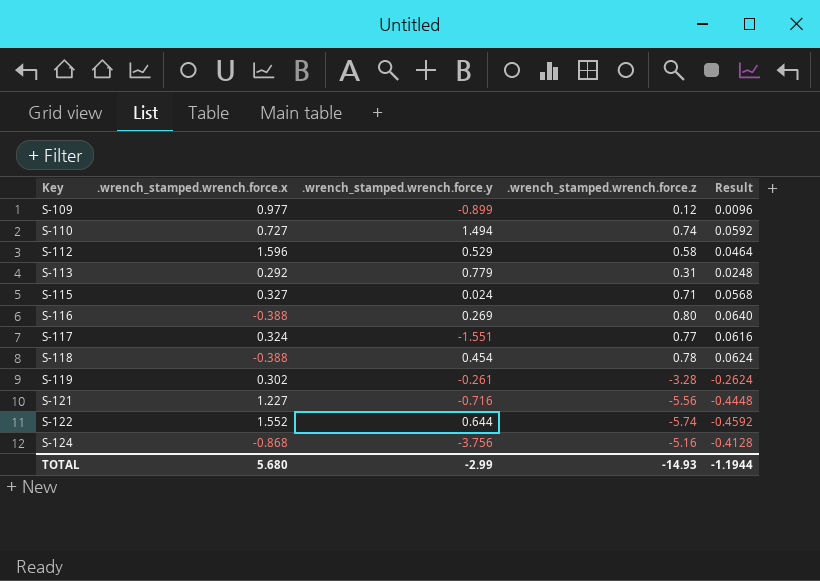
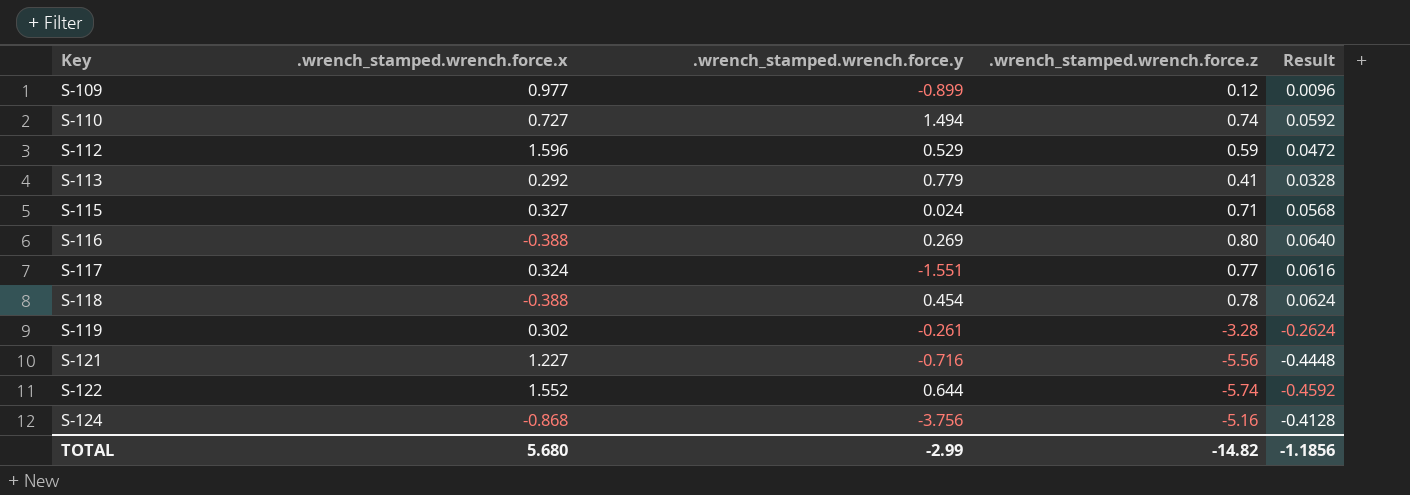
S-112 | .wrench_stamped.wrench.force.z: 0.58 -> 0.59
S-112 | Result: 0.0464 -> 0.0472
S-113 | .wrench_stamped.wrench.force.z: 0.31 -> 0.41
S-113 | Result: 0.0248 -> 0.0328
TOTAL | .wrench_stamped.wrench.force.z: -14.93 -> -14.82
TOTAL | Result: -1.1944 -> -1.1856

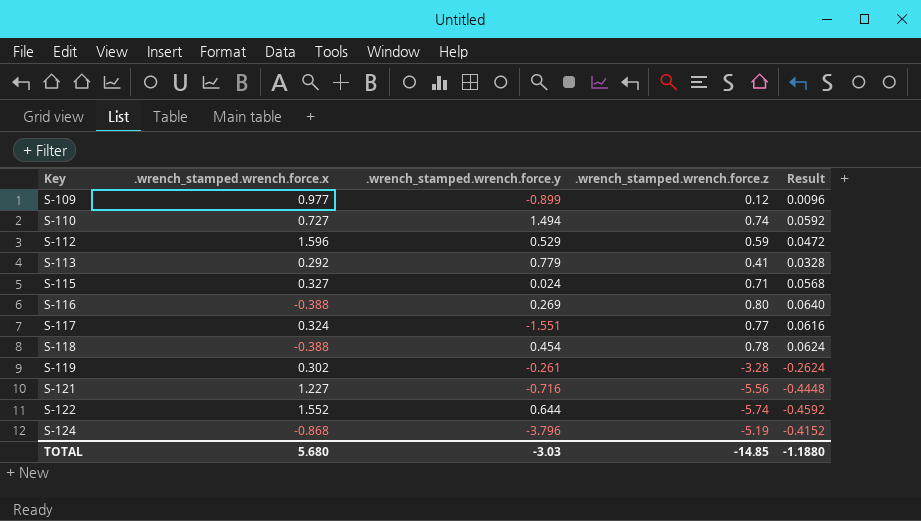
S-124 | .wrench_stamped.wrench.force.y: -3.756 -> -3.796
S-124 | .wrench_stamped.wrench.force.z: -5.16 -> -5.19
S-124 | Result: -0.4128 -> -0.4152
TOTAL | .wrench_stamped.wrench.force.y: -2.99 -> -3.03
TOTAL | .wrench_stamped.wrench.force.z: -14.82 -> -14.85
TOTAL | Result: -1.1856 -> -1.1880

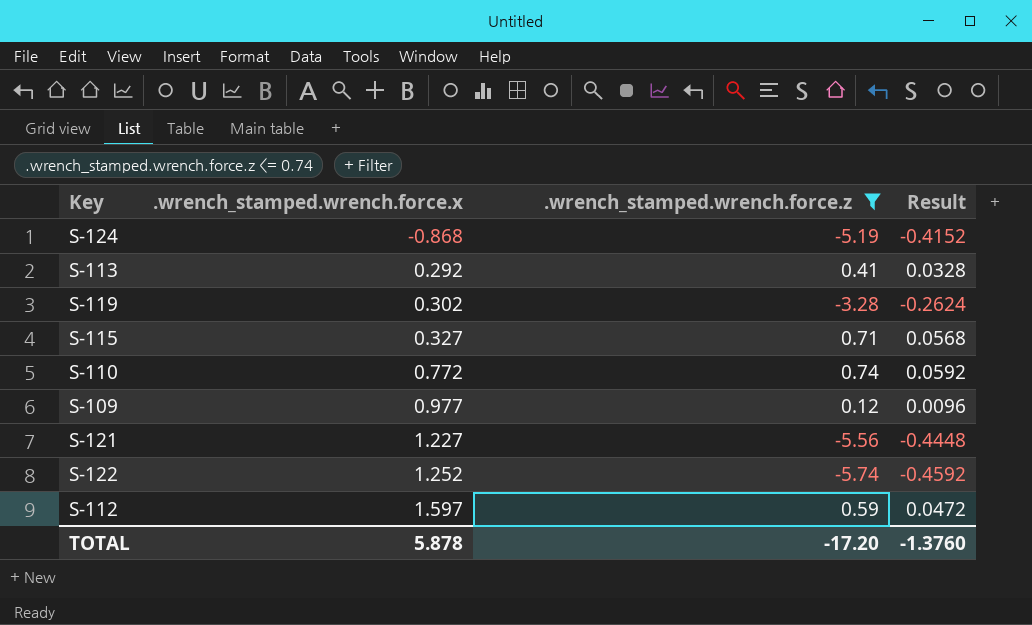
filter: none -> .wrench_stamped.wrench.force.z <= 0.74
row order: Key ascending -> .wrench_stamped.wrench.force.x ascending
column .wrench_stamped.wrench.force.y | position: 3 -> none
S-110 | .wrench_stamped.wrench.force.x: 0.727 -> 0.772
S-122 | .wrench_stamped.wrench.force.x: 1.552 -> 1.252
S-112 | .wrench_stamped.wrench.force.x: 1.596 -> 1.597
TOTAL | .wrench_stamped.wrench.force.x: 5.680 -> 5.878
TOTAL | .wrench_stamped.wrench.force.z: -14.85 -> -17.20
TOTAL | Result: -1.1880 -> -1.3760

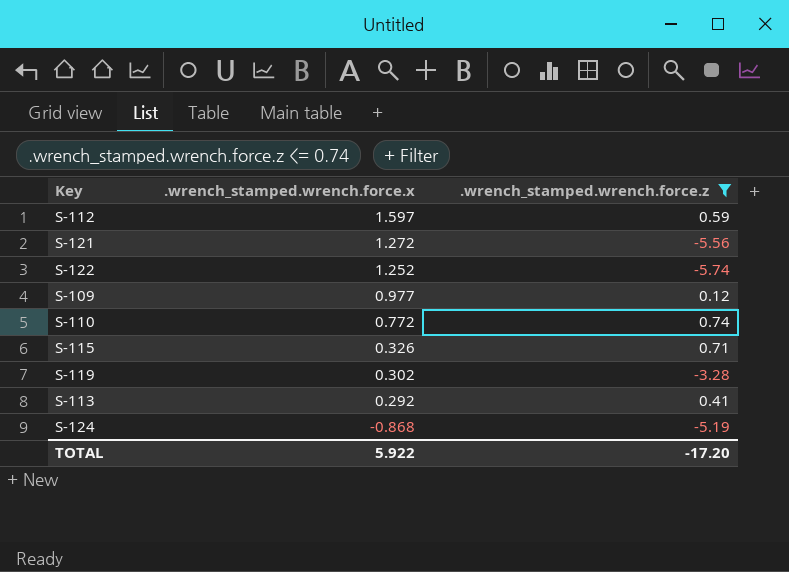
row order: .wrench_stamped.wrench.force.x ascending -> .wrench_stamped.wrench.force.x descending
column Result | formula: [.wrench_stamped.wrench.force.z] * 0.08 -> none
S-121 | .wrench_stamped.wrench.force.x: 1.227 -> 1.272
S-115 | .wrench_stamped.wrench.force.x: 0.327 -> 0.326
TOTAL | .wrench_stamped.wrench.force.x: 5.878 -> 5.922

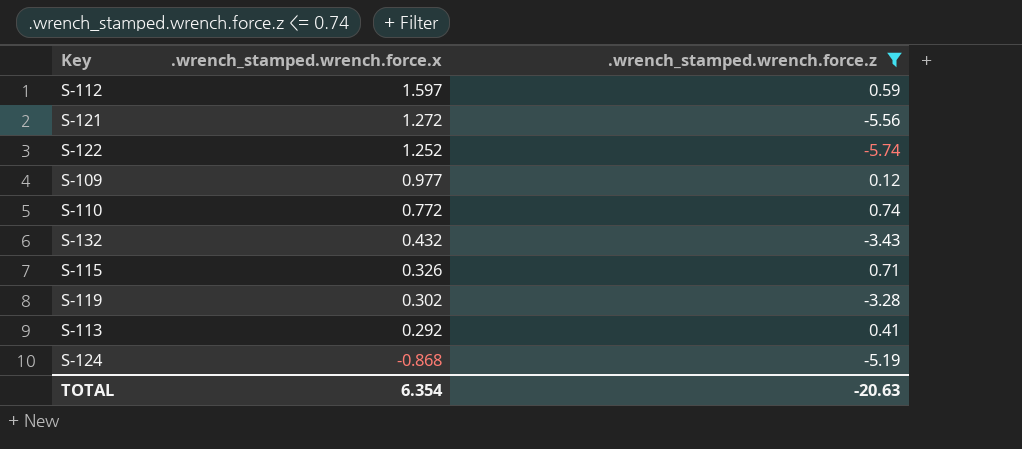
row S-132: none -> 0.432 | -3.43
TOTAL | .wrench_stamped.wrench.force.x: 5.922 -> 6.354
TOTAL | .wrench_stamped.wrench.force.z: -17.20 -> -20.63

